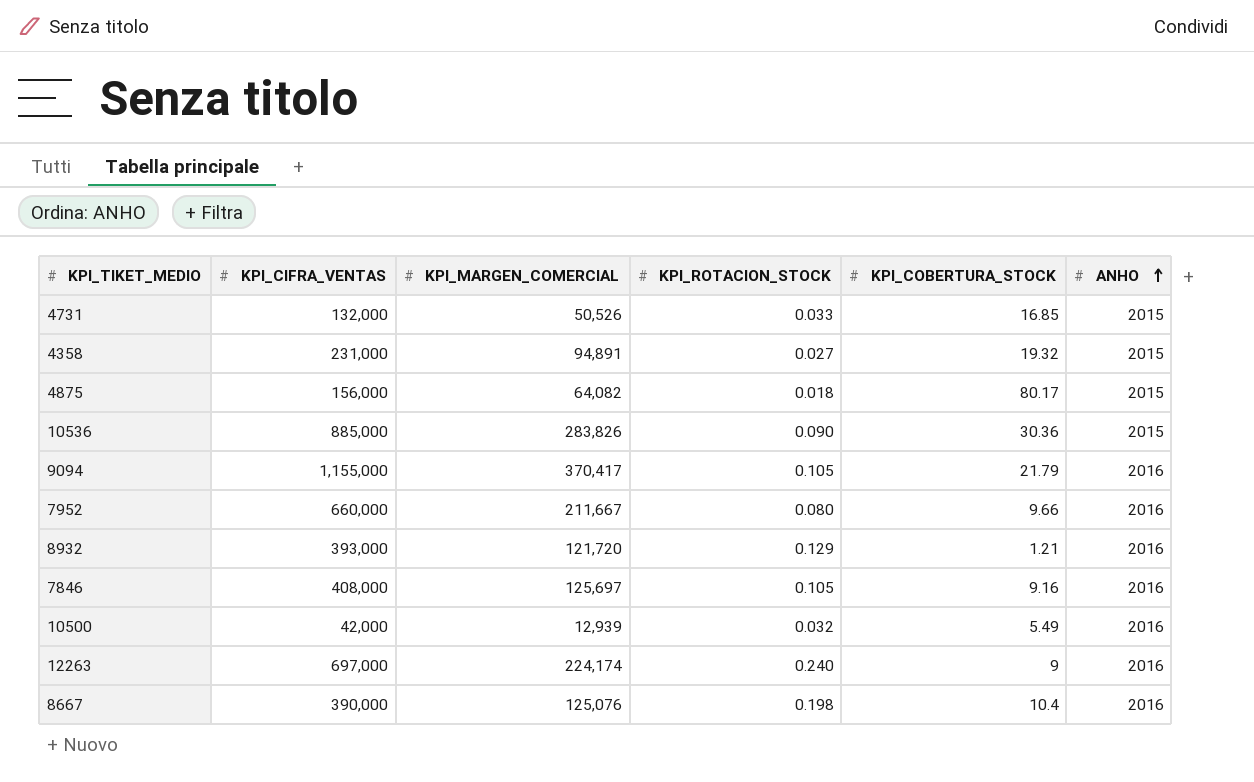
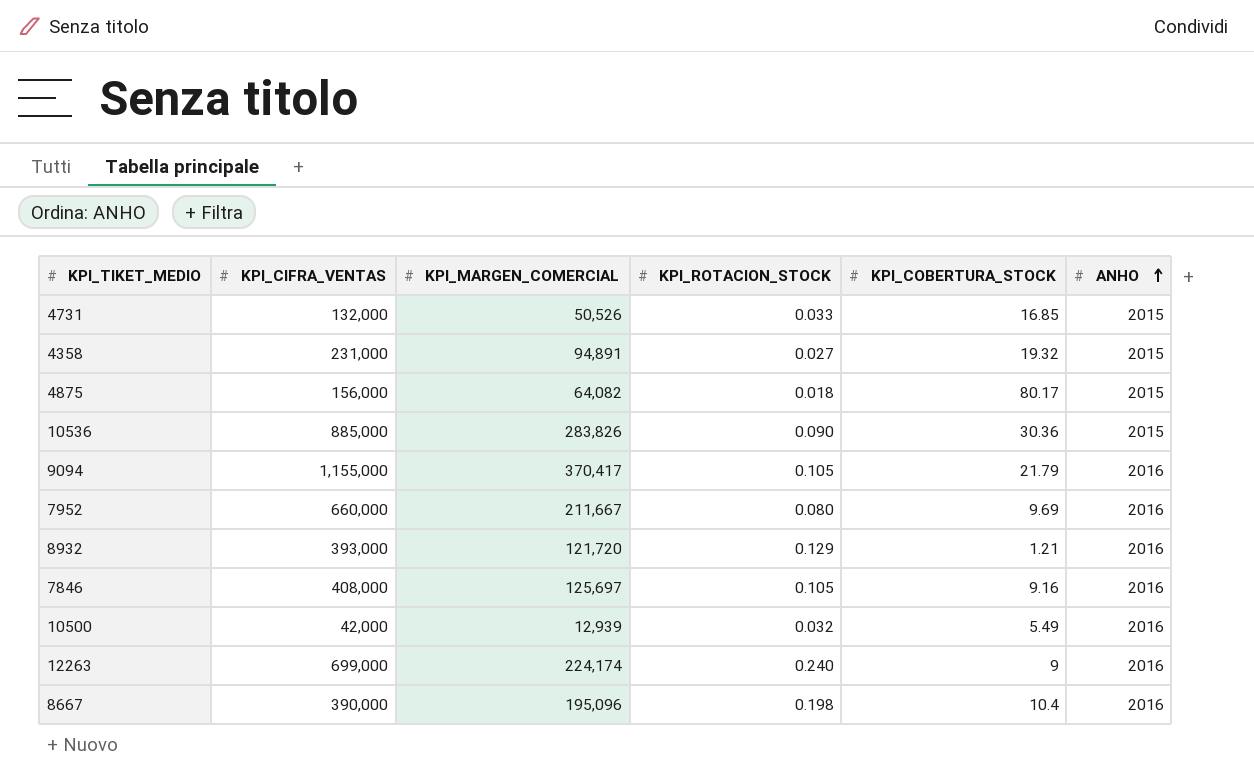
7952 | KPI_COBERTURA_STOCK: 9.66 -> 9.69
12263 | KPI_CIFRA_VENTAS: 697,000 -> 699,000
8667 | KPI_MARGEN_COMERCIAL: 125,076 -> 195,096

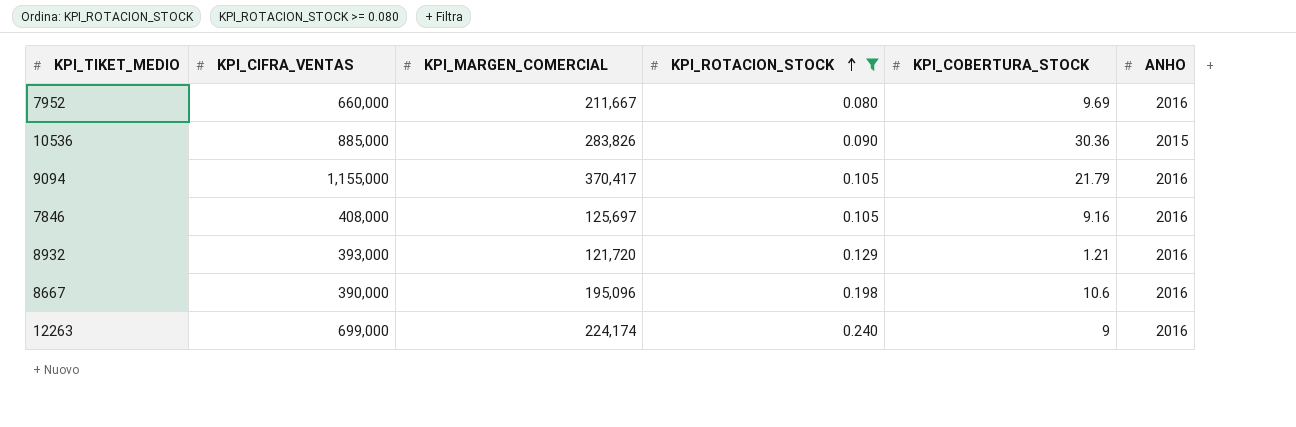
filter: none -> KPI_ROTACION_STOCK >= 0.080
row order: ANHO ascending -> KPI_ROTACION_STOCK ascending
8667 | KPI_COBERTURA_STOCK: 10.4 -> 10.6

